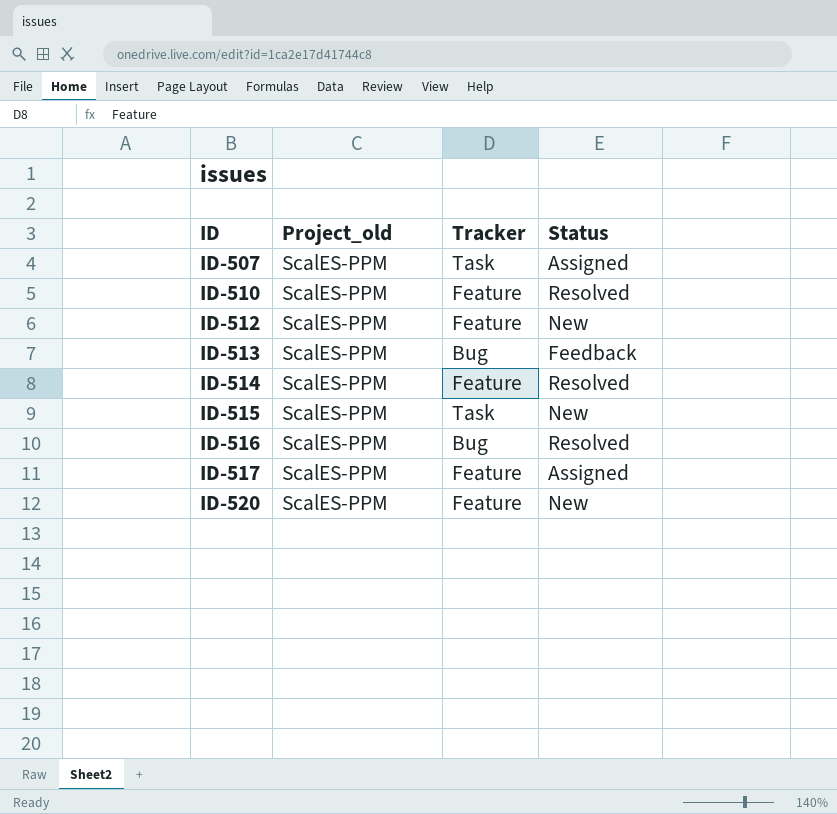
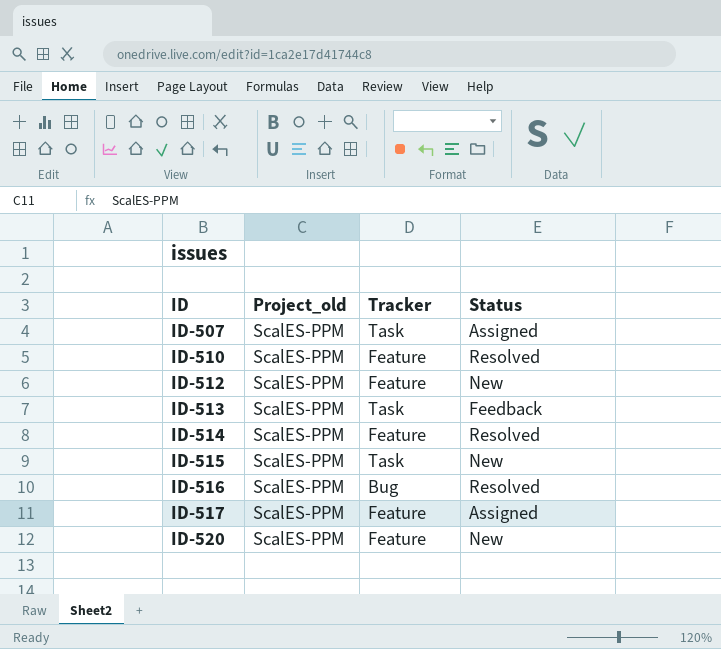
ID-513 | Tracker: Bug -> Task

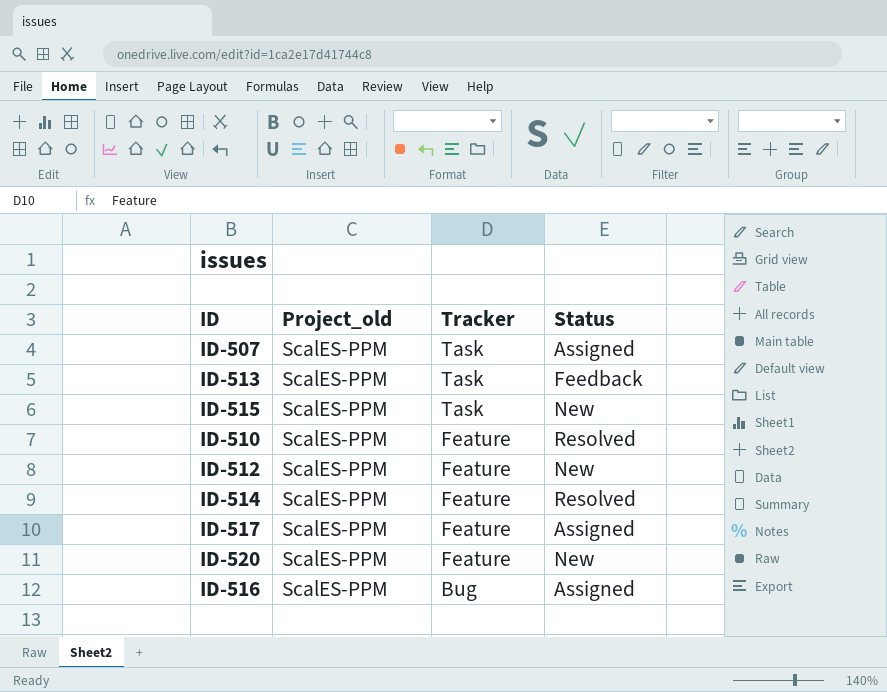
row order: ID ascending -> Tracker descending
ID-516 | Status: Resolved -> Assigned

